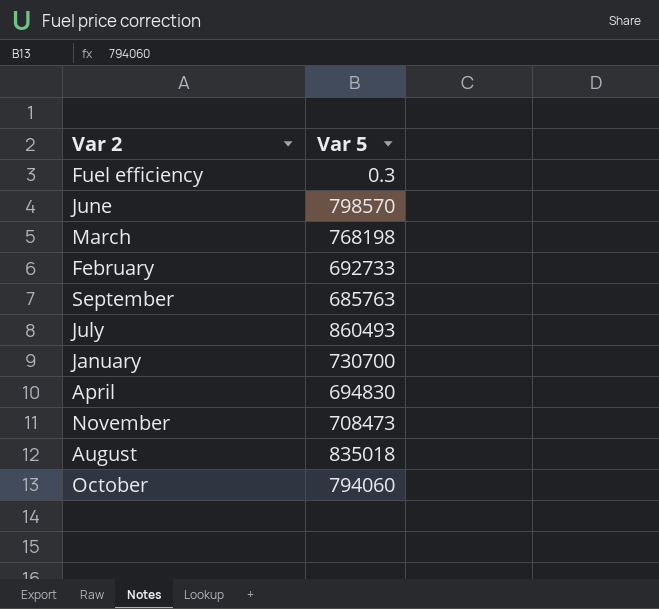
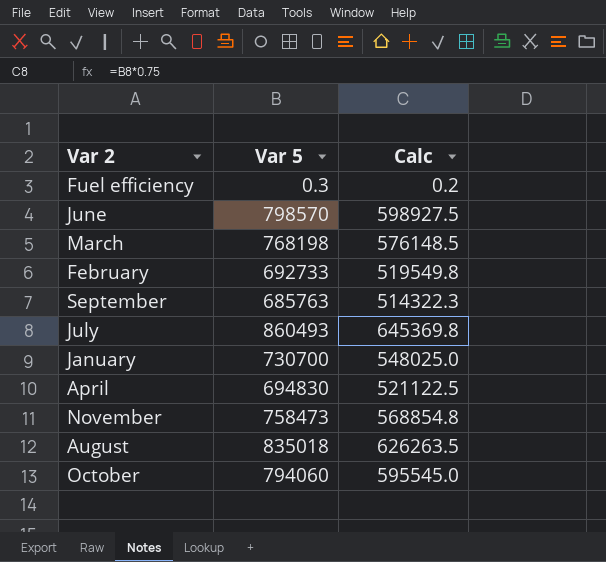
column Calc | formula: none -> [Var 5] * 0.75
November | Var 5: 708473 -> 758473

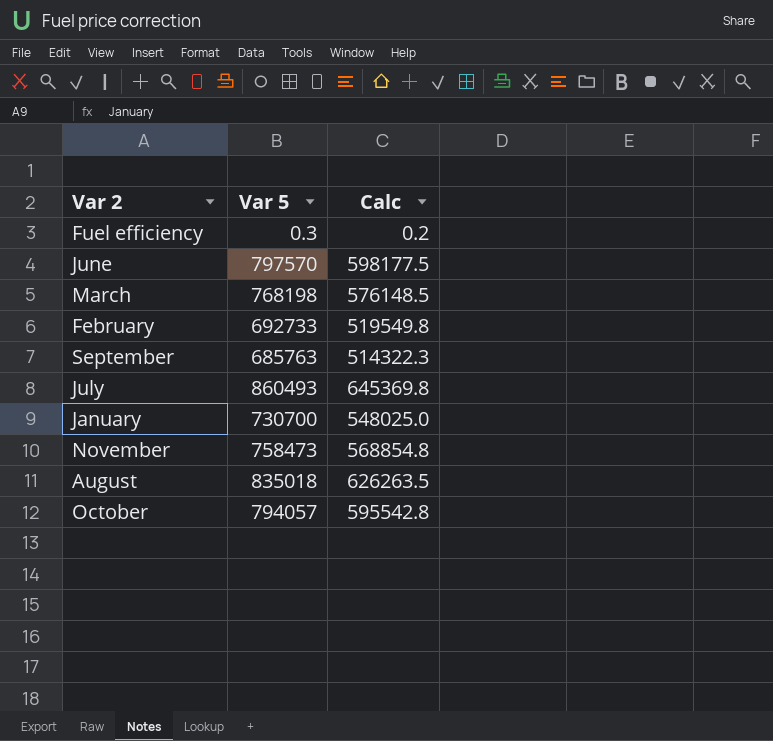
row April: 694830 | 521122.5 -> none
June | Var 5: 798570 -> 797570
June | Calc: 598927.5 -> 598177.5
October | Var 5: 794060 -> 794057
October | Calc: 595545.0 -> 595542.8

